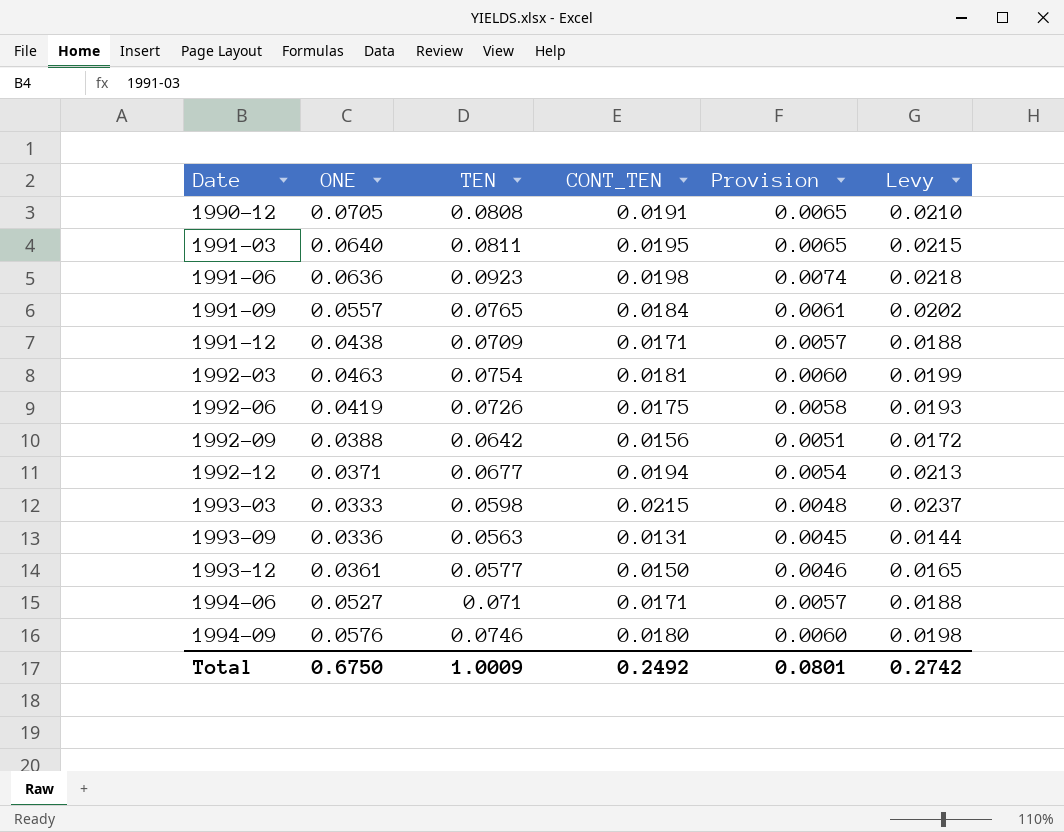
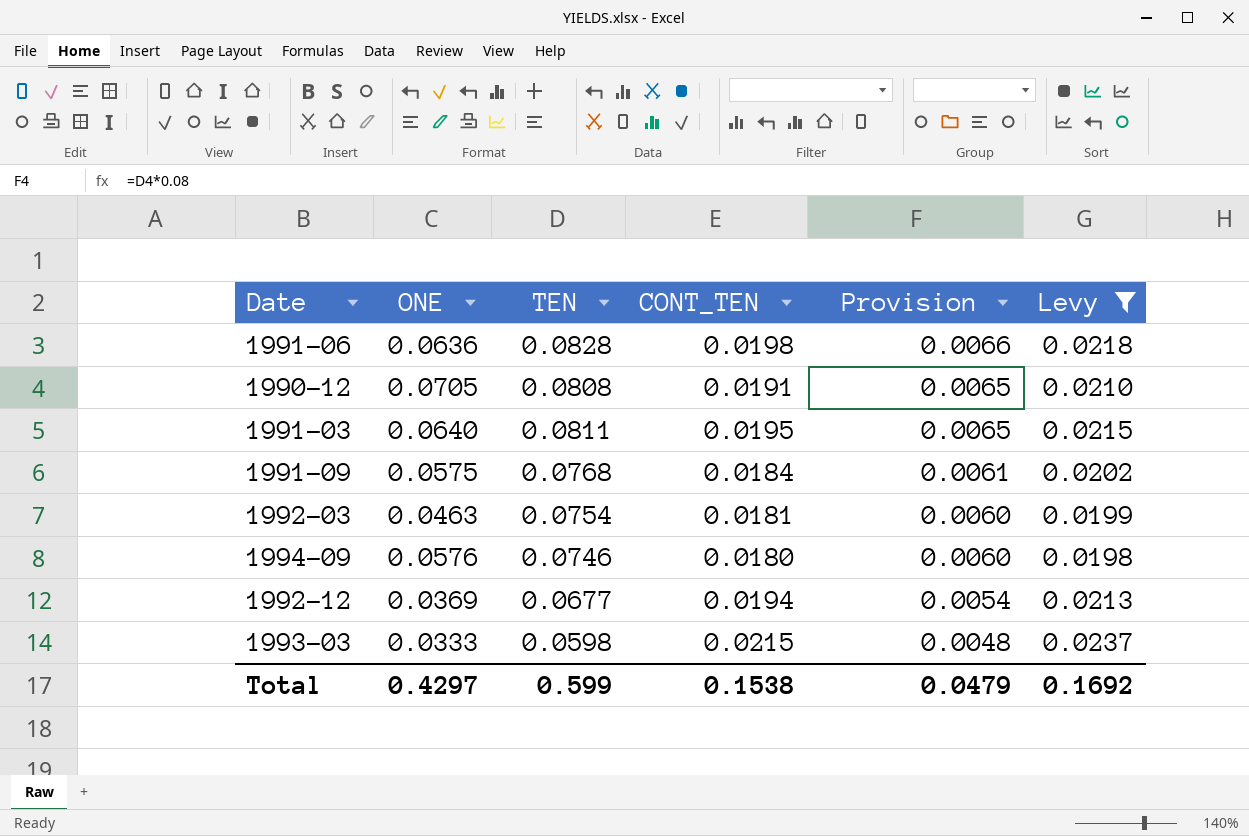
filter: none -> Levy >= 0.0198
row order: Date ascending -> Provision descending
1991-06 | TEN: 0.0923 -> 0.0828
1991-06 | Provision: 0.0074 -> 0.0066
1991-09 | ONE: 0.0557 -> 0.0575
1991-09 | TEN: 0.0765 -> 0.0768
1992-12 | ONE: 0.0371 -> 0.0369
Total | ONE: 0.6750 -> 0.4297
Total | TEN: 1.0009 -> 0.599
Total | CONT_TEN: 0.2492 -> 0.1538
Total | Provision: 0.0801 -> 0.0479
Total | Levy: 0.2742 -> 0.1692

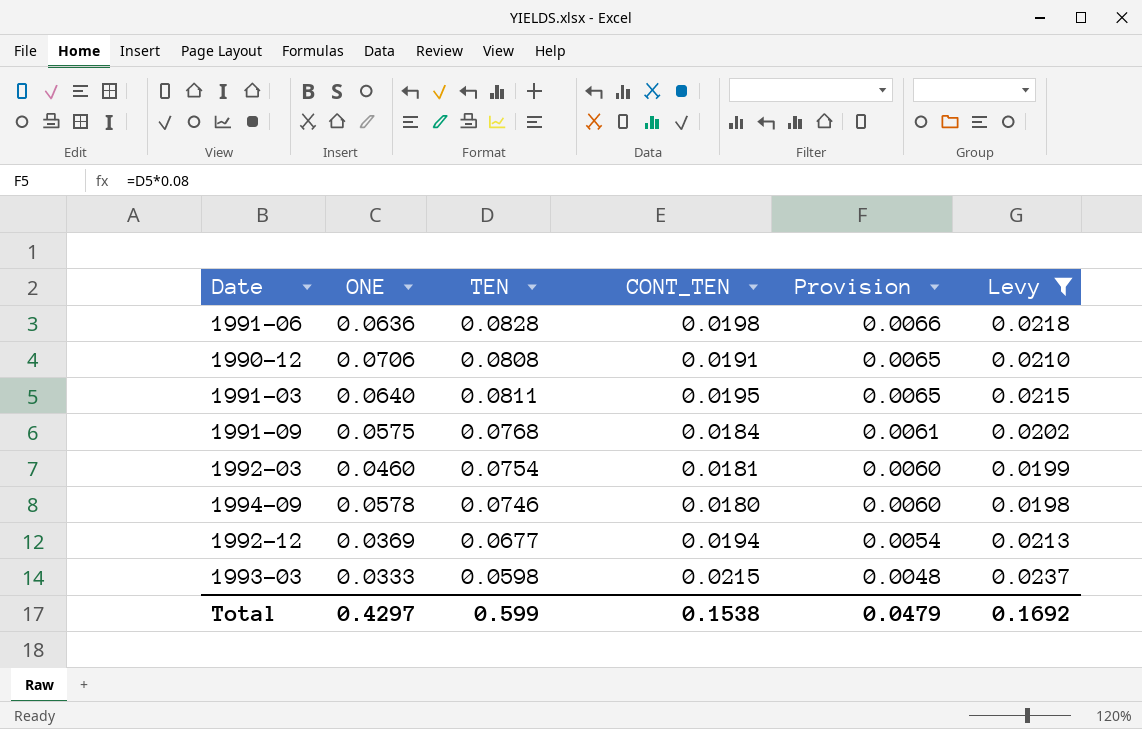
1990-12 | ONE: 0.0705 -> 0.0706
1992-03 | ONE: 0.0463 -> 0.0460
1994-09 | ONE: 0.0576 -> 0.0578

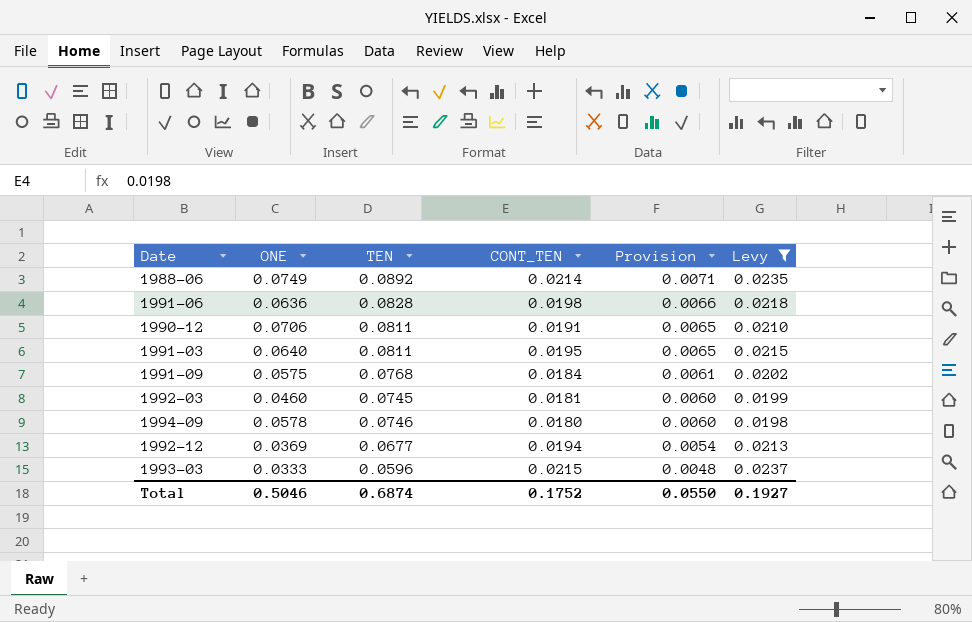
row 1988-06: none -> 0.0749 | 0.0892 | 0.0214 | 0.0071 | 0.0235
1990-12 | TEN: 0.0808 -> 0.0811
1992-03 | TEN: 0.0754 -> 0.0745
1993-03 | TEN: 0.0598 -> 0.0596
Total | ONE: 0.4297 -> 0.5046
Total | TEN: 0.599 -> 0.6874
Total | CONT_TEN: 0.1538 -> 0.1752
Total | Provision: 0.0479 -> 0.0550
Total | Levy: 0.1692 -> 0.1927

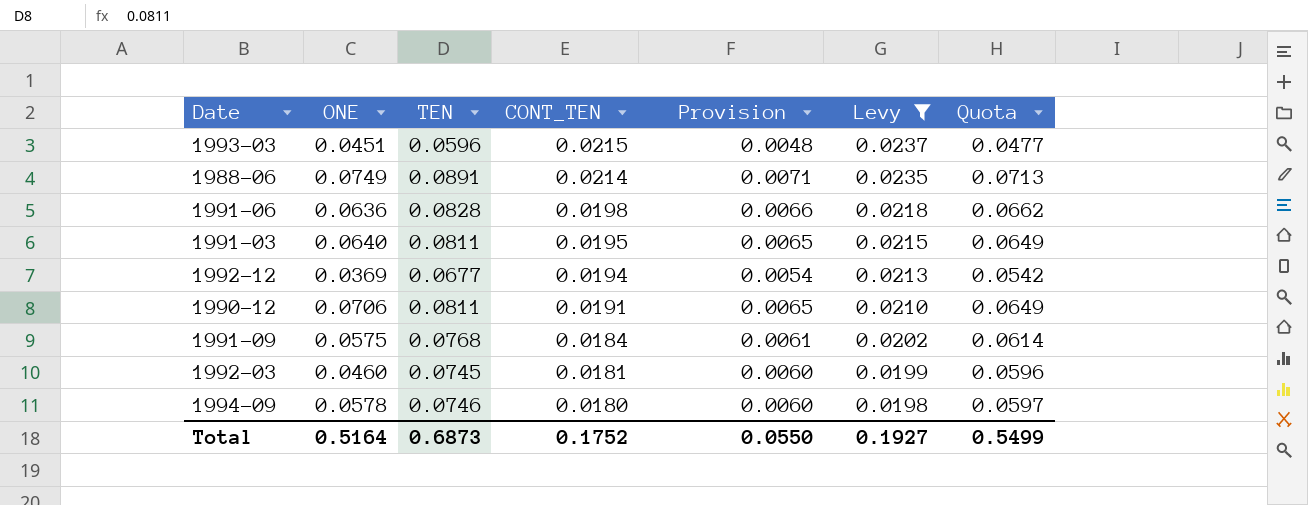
row order: Provision descending -> CONT_TEN descending
column Quota | formula: none -> [TEN] * 0.8
1993-03 | ONE: 0.0333 -> 0.0451
1988-06 | TEN: 0.0892 -> 0.0891
Total | ONE: 0.5046 -> 0.5164
Total | TEN: 0.6874 -> 0.6873

